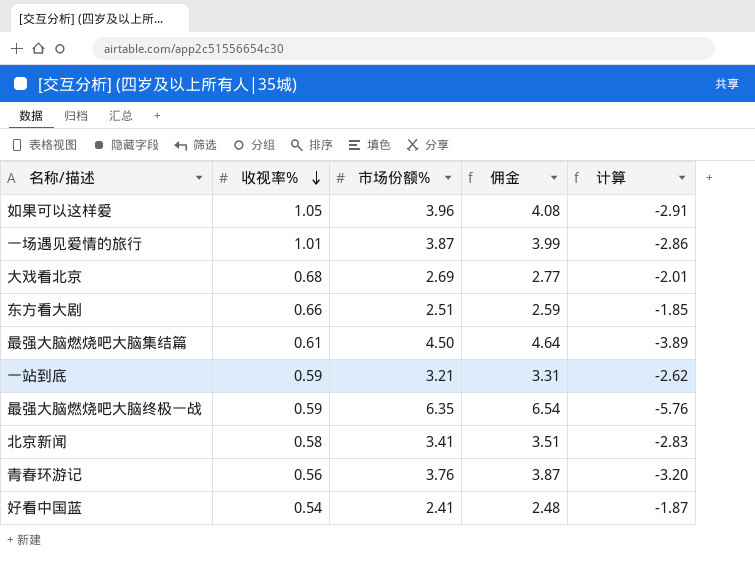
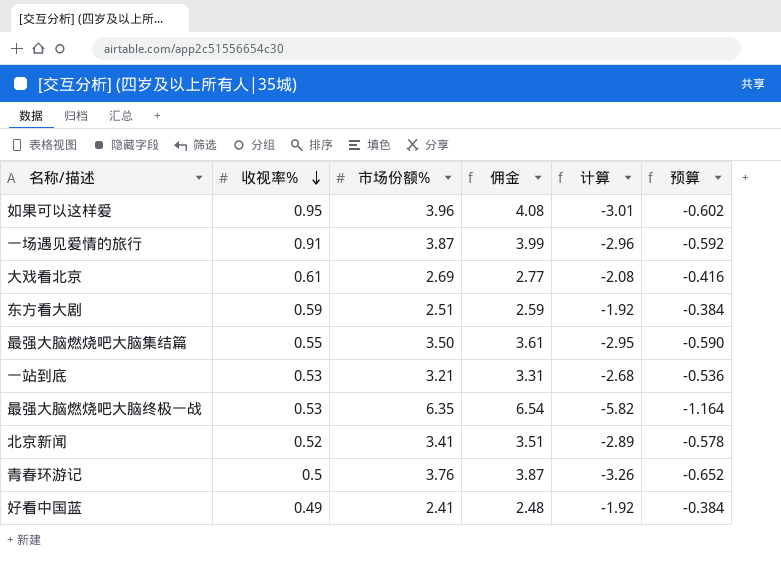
column 预算 | formula: none -> [计算] * 0.2
如果可以这样爱 | 收视率%: 1.05 -> 0.95
如果可以这样爱 | 计算: -2.91 -> -3.01
一场遇见爱情的旅行 | 收视率%: 1.01 -> 0.91
一场遇见爱情的旅行 | 计算: -2.86 -> -2.96
大戏看北京 | 收视率%: 0.68 -> 0.61
大戏看北京 | 计算: -2.01 -> -2.08
东方看大剧 | 收视率%: 0.66 -> 0.59
东方看大剧 | 计算: -1.85 -> -1.92
最强大脑燃烧吧大脑集结篇 | 收视率%: 0.61 -> 0.55
最强大脑燃烧吧大脑集结篇 | 市场份额%: 4.50 -> 3.50
最强大脑燃烧吧大脑集结篇 | 佣金: 4.64 -> 3.61
最强大脑燃烧吧大脑集结篇 | 计算: -3.89 -> -2.95
一站到底 | 收视率%: 0.59 -> 0.53
一站到底 | 计算: -2.62 -> -2.68
最强大脑燃烧吧大脑终极一战 | 收视率%: 0.59 -> 0.53
最强大脑燃烧吧大脑终极一战 | 计算: -5.76 -> -5.82
北京新闻 | 收视率%: 0.58 -> 0.52
北京新闻 | 计算: -2.83 -> -2.89
青春环游记 | 收视率%: 0.56 -> 0.5
青春环游记 | 计算: -3.20 -> -3.26
好看中国蓝 | 收视率%: 0.54 -> 0.49
好看中国蓝 | 计算: -1.87 -> -1.92

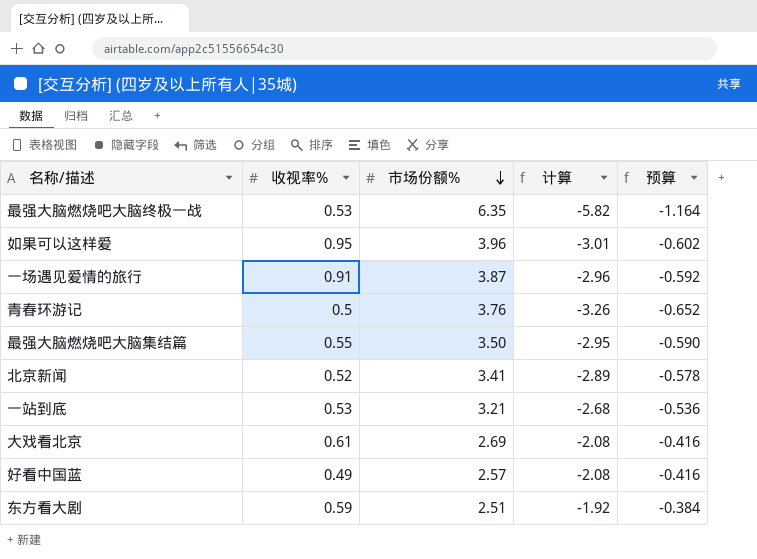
row order: 收视率% descending -> 市场份额% descending
column 佣金 | formula: [市场份额%] * 1.03 -> none
好看中国蓝 | 市场份额%: 2.41 -> 2.57
好看中国蓝 | 计算: -1.92 -> -2.08
好看中国蓝 | 预算: -0.384 -> -0.416

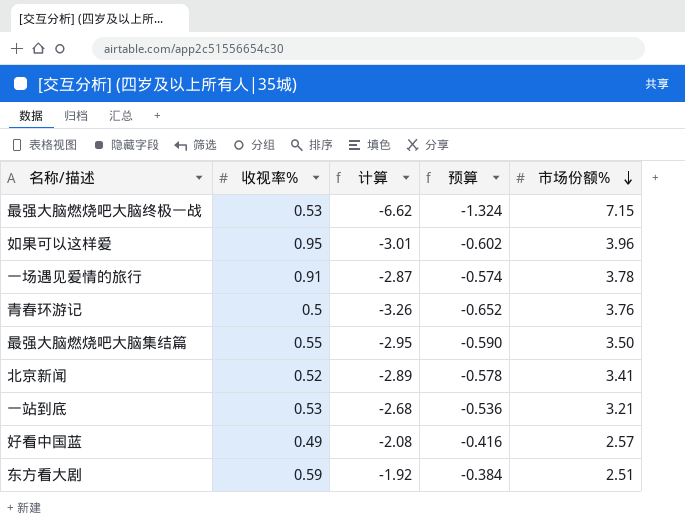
column 市场份额% | position: 3 -> 5
row 大戏看北京: 0.61 | 2.69 | -2.08 | -0.416 -> none
最强大脑燃烧吧大脑终极一战 | 计算: -5.82 -> -6.62
最强大脑燃烧吧大脑终极一战 | 预算: -1.164 -> -1.324
最强大脑燃烧吧大脑终极一战 | 市场份额%: 6.35 -> 7.15
一场遇见爱情的旅行 | 计算: -2.96 -> -2.87
一场遇见爱情的旅行 | 预算: -0.592 -> -0.574
一场遇见爱情的旅行 | 市场份额%: 3.87 -> 3.78

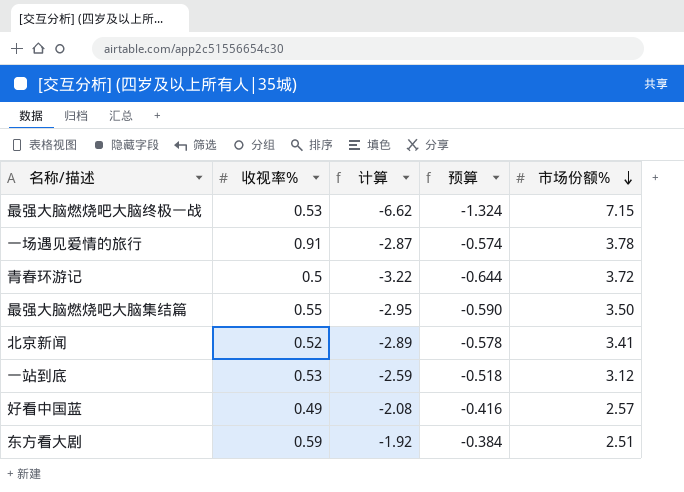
row 如果可以这样爱: 0.95 | -3.01 | -0.602 | 3.96 -> none
青春环游记 | 计算: -3.26 -> -3.22
青春环游记 | 预算: -0.652 -> -0.644
青春环游记 | 市场份额%: 3.76 -> 3.72
一站到底 | 计算: -2.68 -> -2.59
一站到底 | 预算: -0.536 -> -0.518
一站到底 | 市场份额%: 3.21 -> 3.12

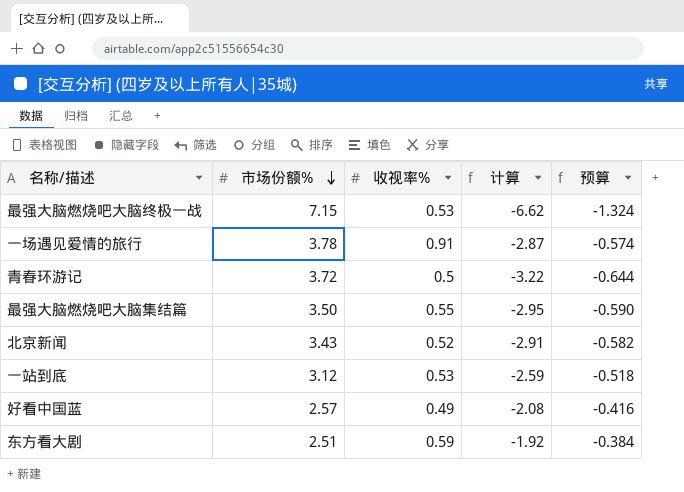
column 市场份额% | position: 5 -> 2
北京新闻 | 市场份额%: 3.41 -> 3.43
北京新闻 | 计算: -2.89 -> -2.91
北京新闻 | 预算: -0.578 -> -0.582

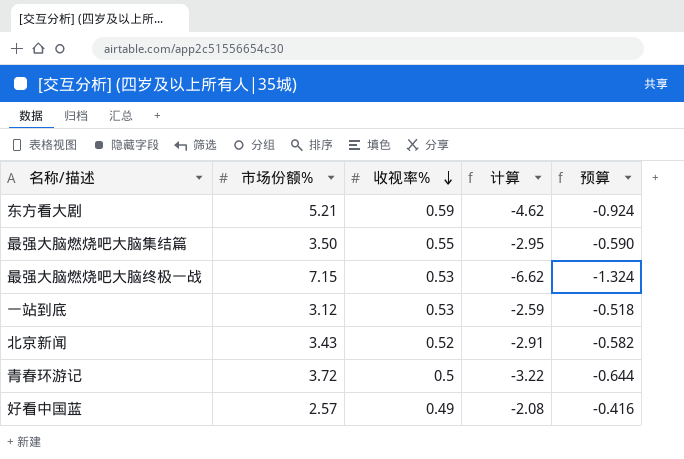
row order: 市场份额% descending -> 收视率% descending
row 一场遇见爱情的旅行: 3.78 | 0.91 | -2.87 | -0.574 -> none
东方看大剧 | 市场份额%: 2.51 -> 5.21
东方看大剧 | 计算: -1.92 -> -4.62
东方看大剧 | 预算: -0.384 -> -0.924

